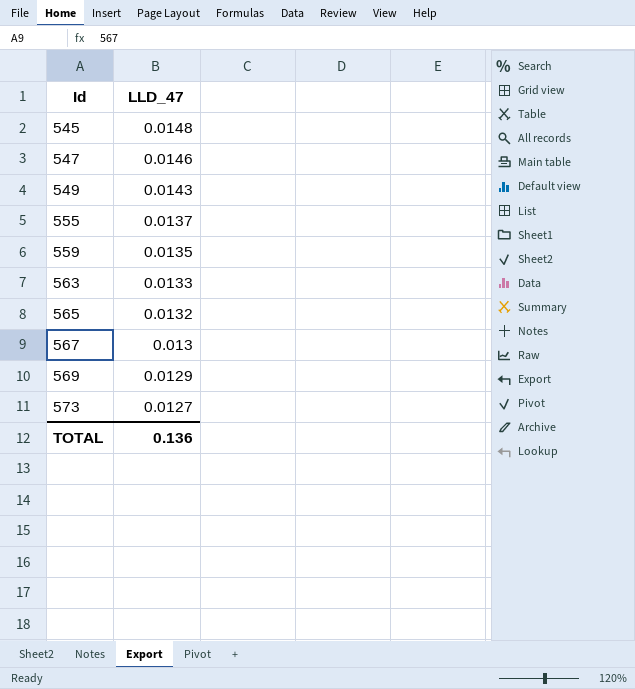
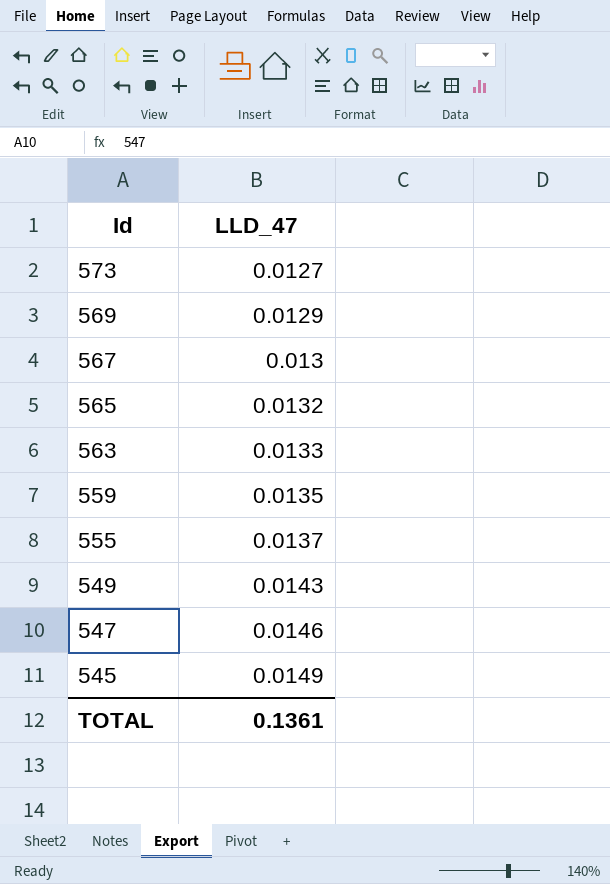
row order: Id ascending -> Id descending
545 | LLD_47: 0.0148 -> 0.0149
TOTAL | LLD_47: 0.136 -> 0.1361

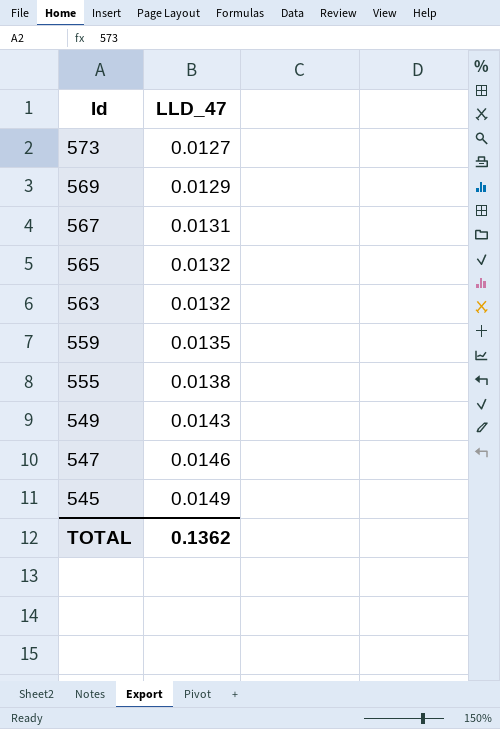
567 | LLD_47: 0.013 -> 0.0131
563 | LLD_47: 0.0133 -> 0.0132
555 | LLD_47: 0.0137 -> 0.0138
TOTAL | LLD_47: 0.1361 -> 0.1362

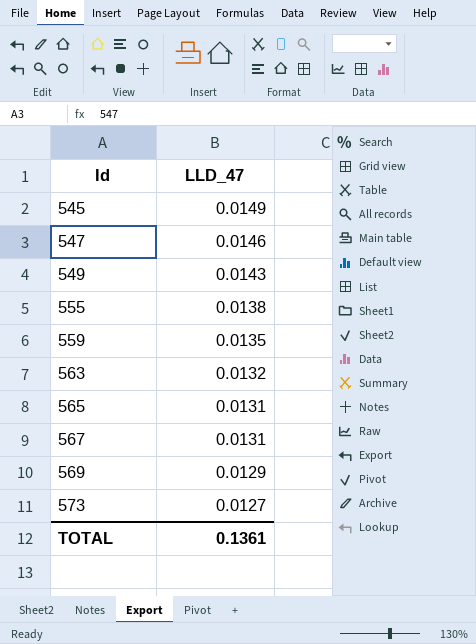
row order: Id descending -> Id ascending
565 | LLD_47: 0.0132 -> 0.0131
TOTAL | LLD_47: 0.1362 -> 0.1361

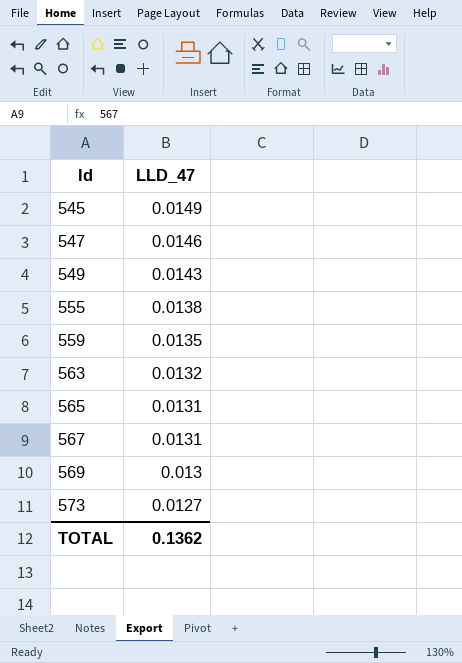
569 | LLD_47: 0.0129 -> 0.013
TOTAL | LLD_47: 0.1361 -> 0.1362

